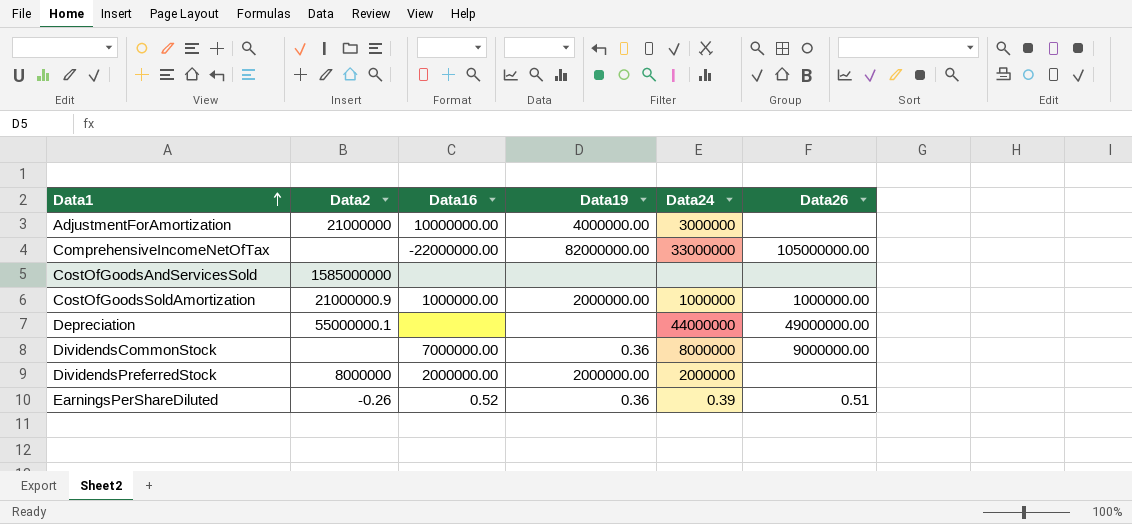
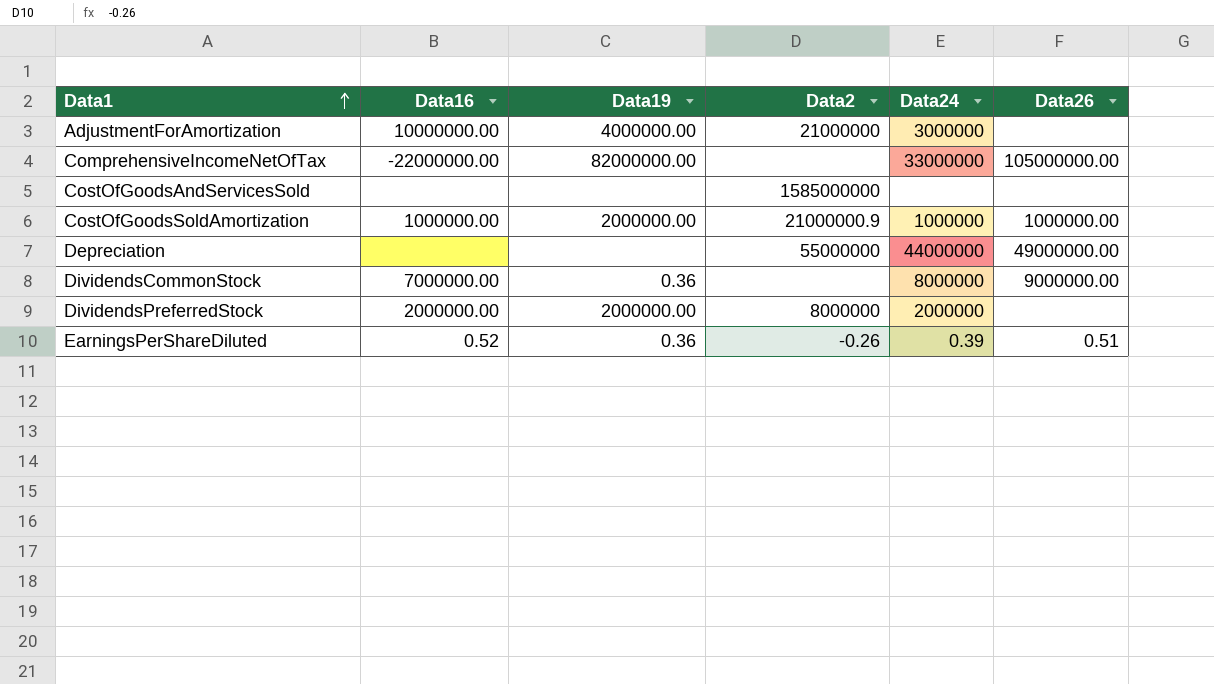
column Data2 | position: 2 -> 4
Depreciation | Data2: 55000000.1 -> 55000000

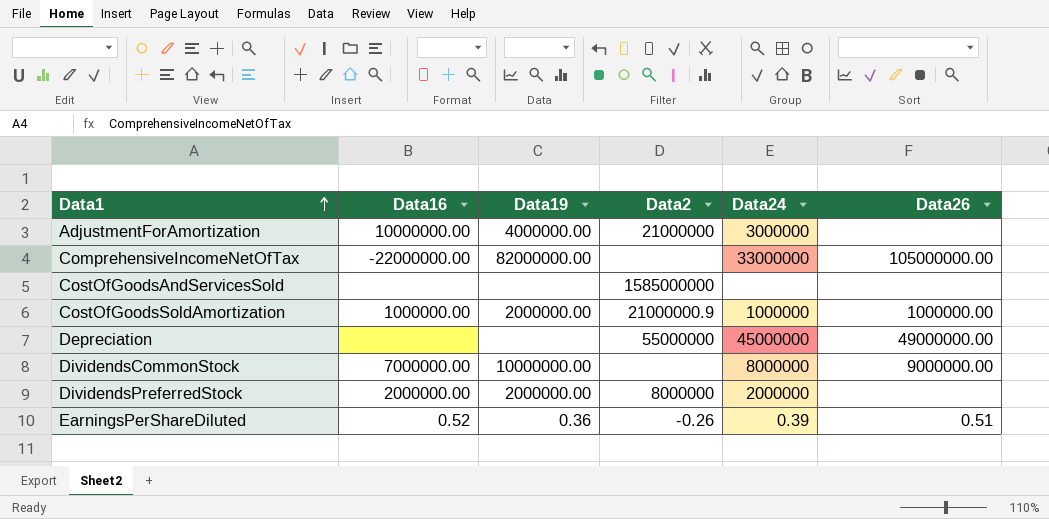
Depreciation | Data24: 44000000 -> 45000000
DividendsCommonStock | Data19: 0.36 -> 10000000.00

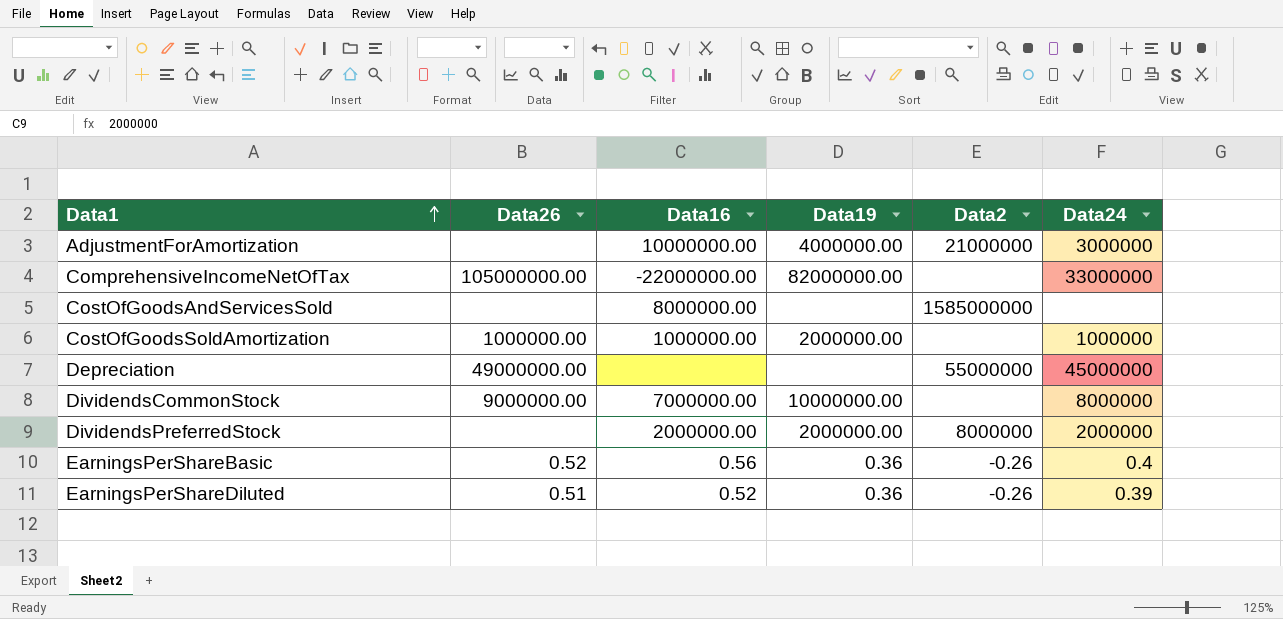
column Data26 | position: 6 -> 2
CostOfGoodsAndServicesSold | Data16: none -> 8000000.00
CostOfGoodsSoldAmortization | Data2: 21000000.9 -> none
row EarningsPerShareBasic: none -> 0.52 | 0.56 | 0.36 | -0.26 | 0.4

